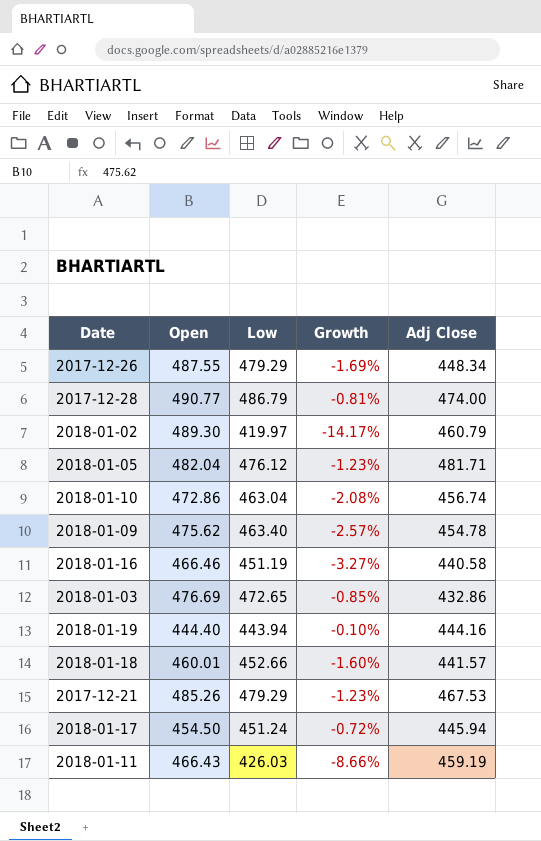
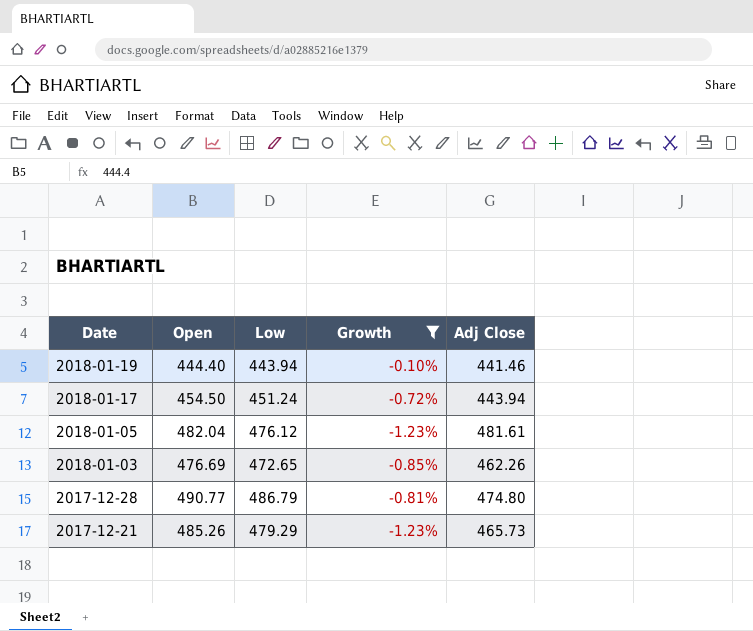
filter: none -> Growth >= -1.23%
row order: none -> Date descending
2018-01-19 | Adj Close: 444.16 -> 441.46
2018-01-17 | Adj Close: 445.94 -> 443.94
2018-01-05 | Adj Close: 481.71 -> 481.61
2018-01-03 | Adj Close: 432.86 -> 462.26
2017-12-28 | Adj Close: 474.00 -> 474.80
2017-12-21 | Adj Close: 467.53 -> 465.73

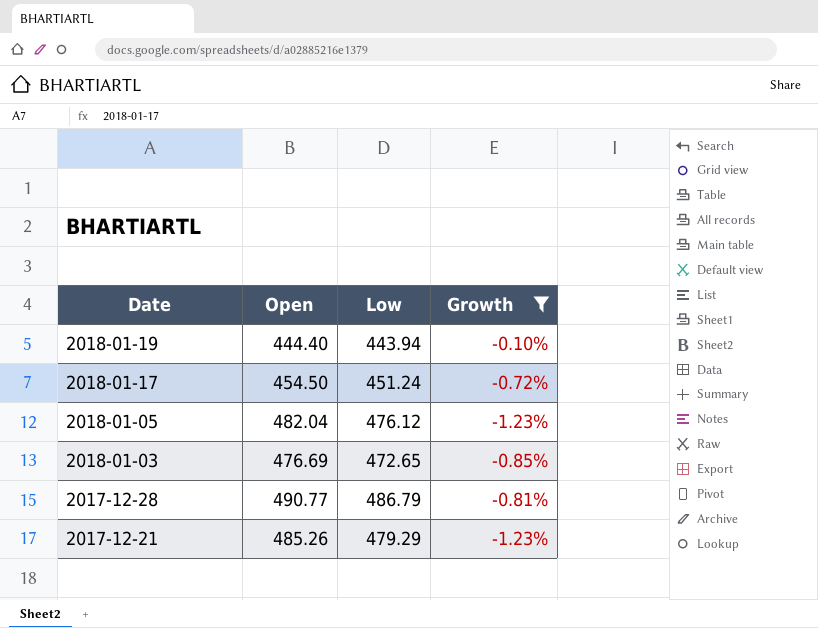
column Adj Close | position: 5 -> none

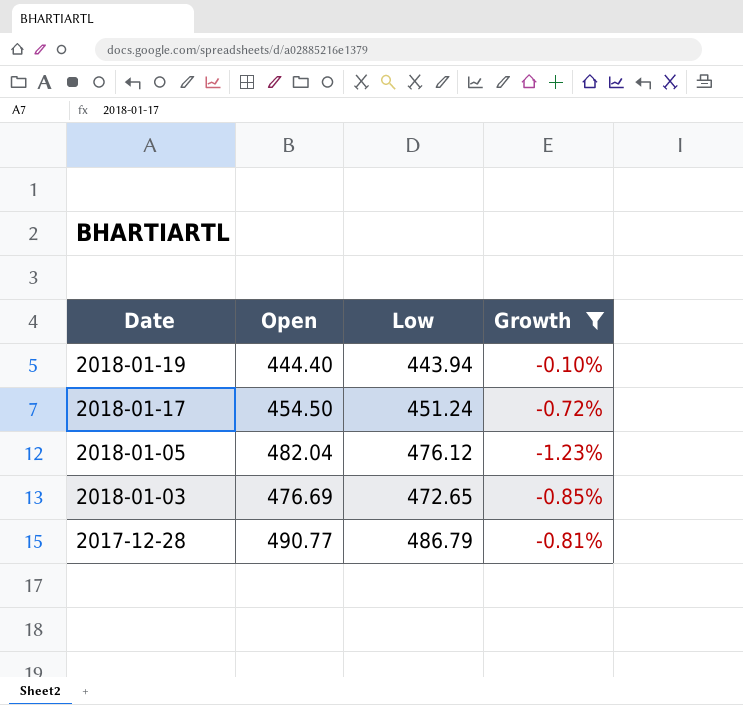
row 2017-12-21: 485.26 | 479.29 | -1.23% -> none

